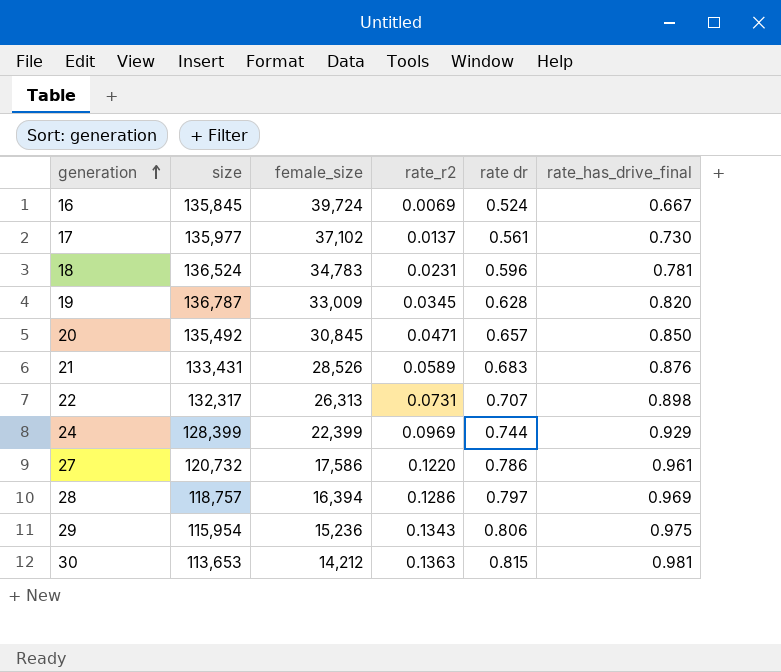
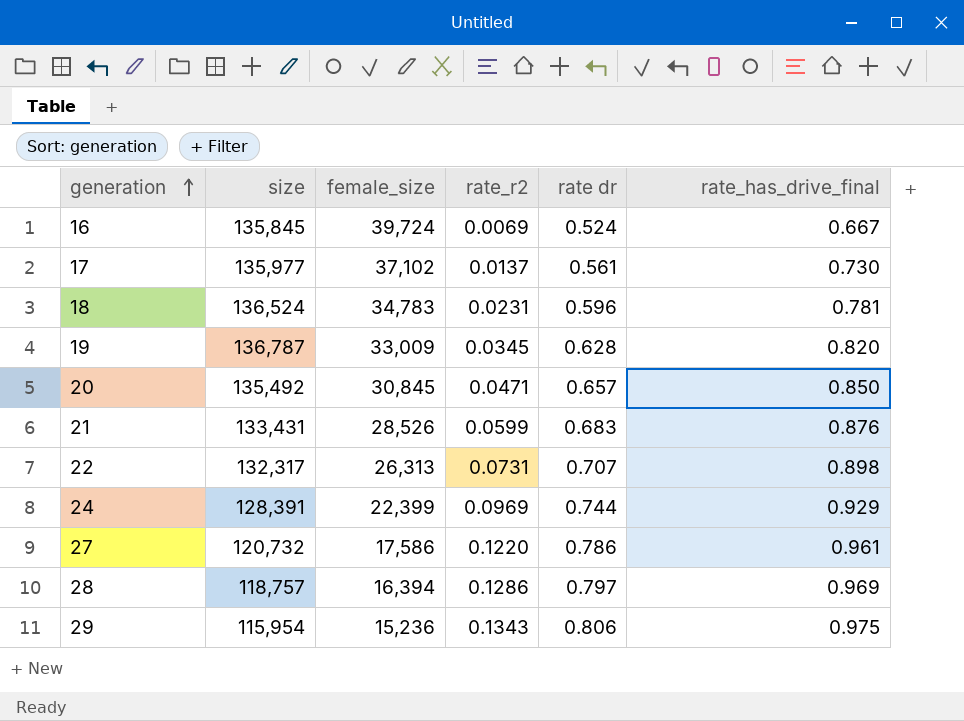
row 30: 113,653 | 14,212 | 0.1363 | 0.815 | 0.981 -> none
21 | rate_r2: 0.0589 -> 0.0599
24 | size: 128,399 -> 128,391

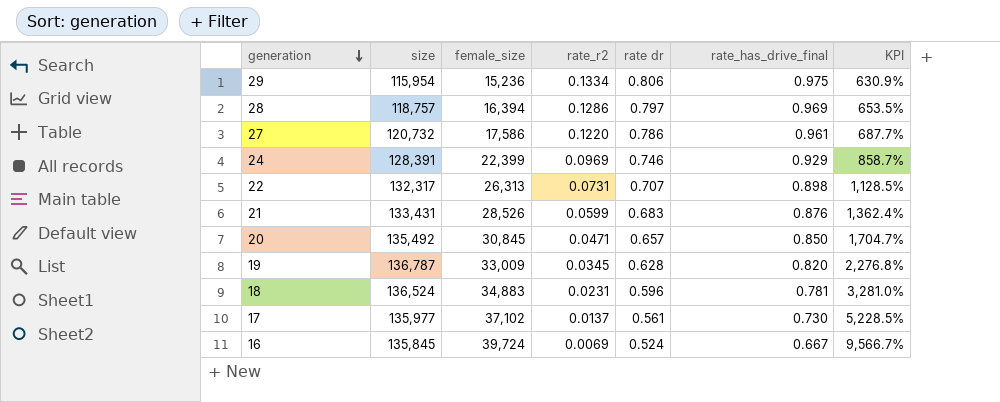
row order: generation ascending -> generation descending
column KPI | formula: none -> ([rate_has_drive_final] - [rate_r2]) / [rate_r2]
29 | rate_r2: 0.1343 -> 0.1334
24 | rate dr: 0.744 -> 0.746
18 | female_size: 34,783 -> 34,883

